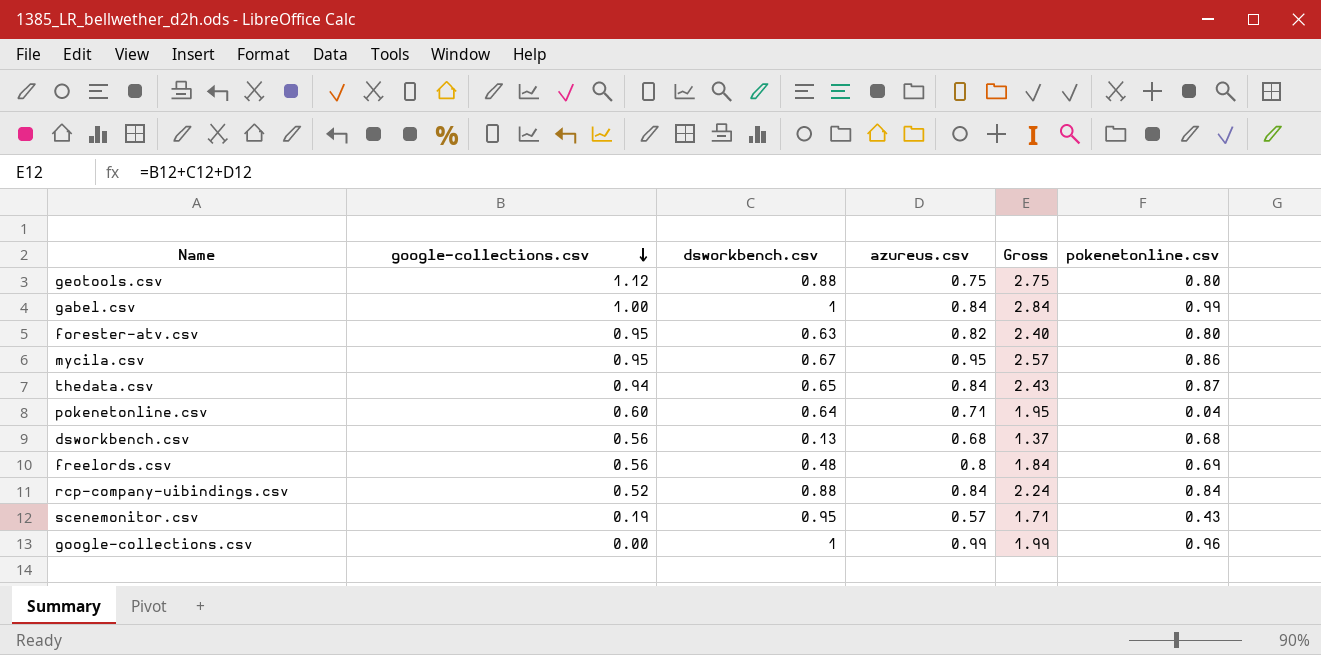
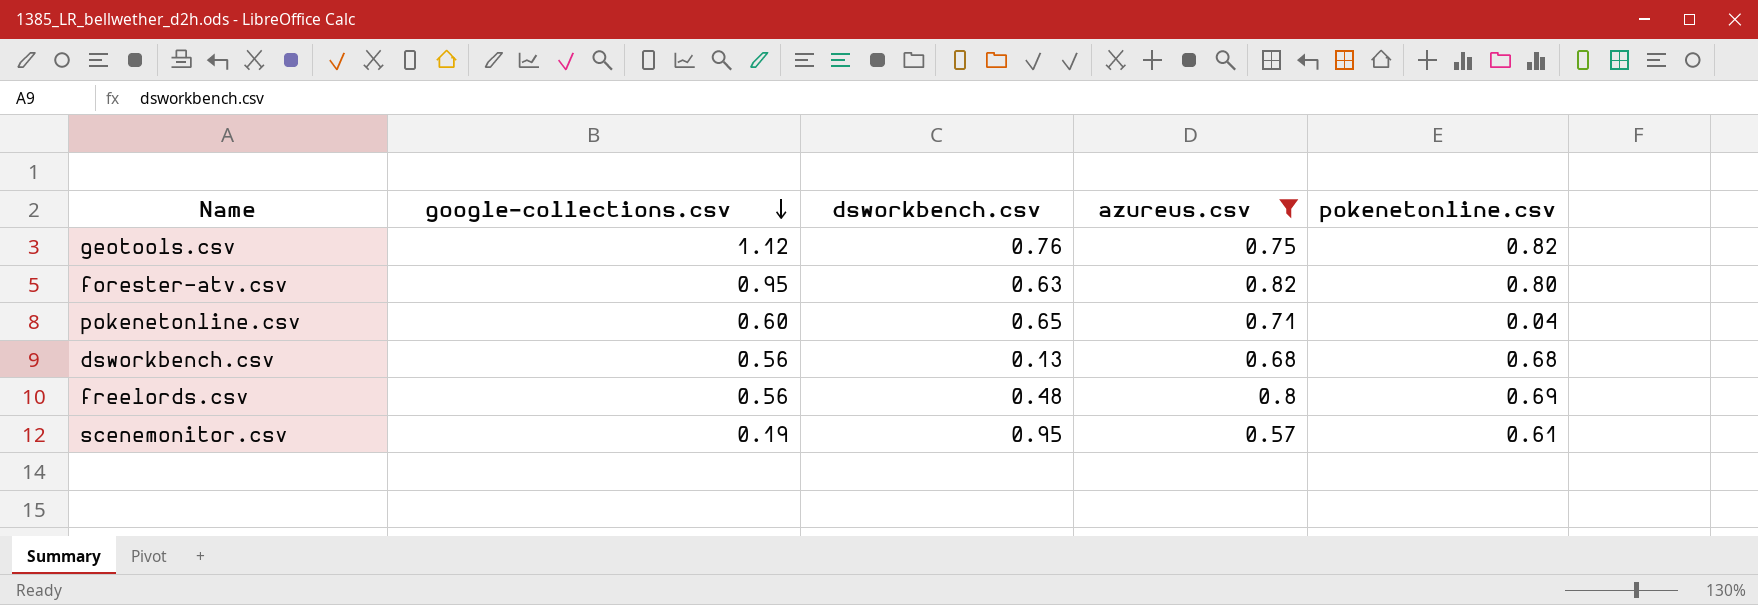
filter: none -> azureus.csv <= 0.82
column Gross | formula: [google-collections.csv] + [dsworkbench.csv] + [azureus.csv] -> none
geotools.csv | dsworkbench.csv: 0.88 -> 0.76
geotools.csv | pokenetonline.csv: 0.80 -> 0.82
pokenetonline.csv | dsworkbench.csv: 0.64 -> 0.65
scenemonitor.csv | pokenetonline.csv: 0.43 -> 0.61

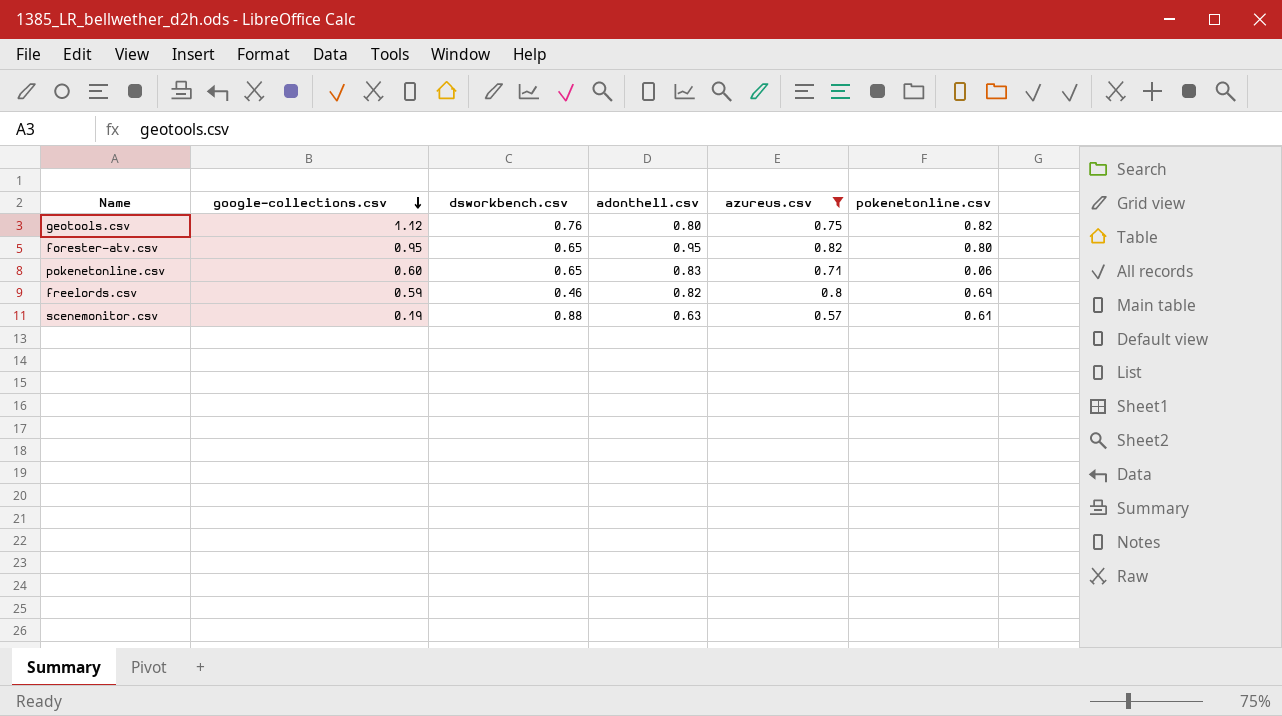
column adonthell.csv | position: none -> 4
row dsworkbench.csv: 0.56 | 0.13 | 0.68 | 0.68 -> none
forester-atv.csv | dsworkbench.csv: 0.63 -> 0.65
pokenetonline.csv | pokenetonline.csv: 0.04 -> 0.06
freelords.csv | google-collections.csv: 0.56 -> 0.59
freelords.csv | dsworkbench.csv: 0.48 -> 0.46
scenemonitor.csv | dsworkbench.csv: 0.95 -> 0.88

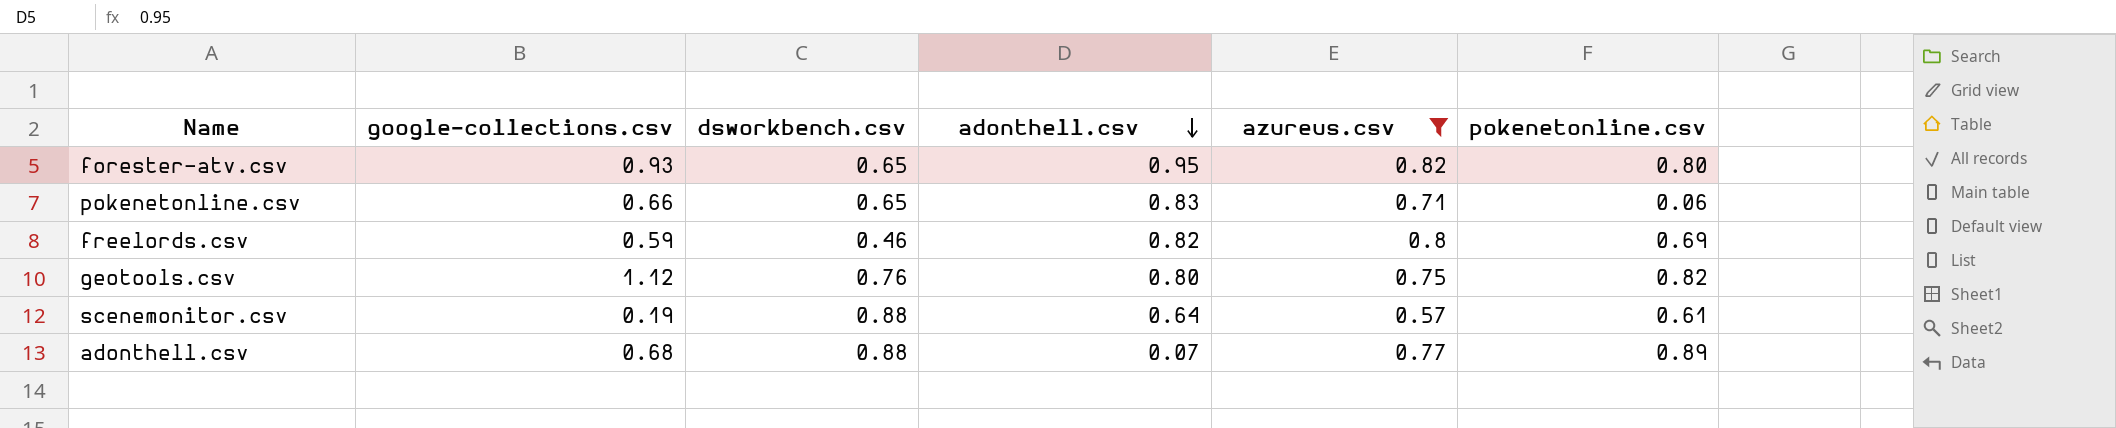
row order: google-collections.csv descending -> adonthell.csv descending
forester-atv.csv | google-collections.csv: 0.95 -> 0.93
pokenetonline.csv | google-collections.csv: 0.60 -> 0.66
scenemonitor.csv | adonthell.csv: 0.63 -> 0.64
row adonthell.csv: none -> 0.68 | 0.88 | 0.07 | 0.77 | 0.89

